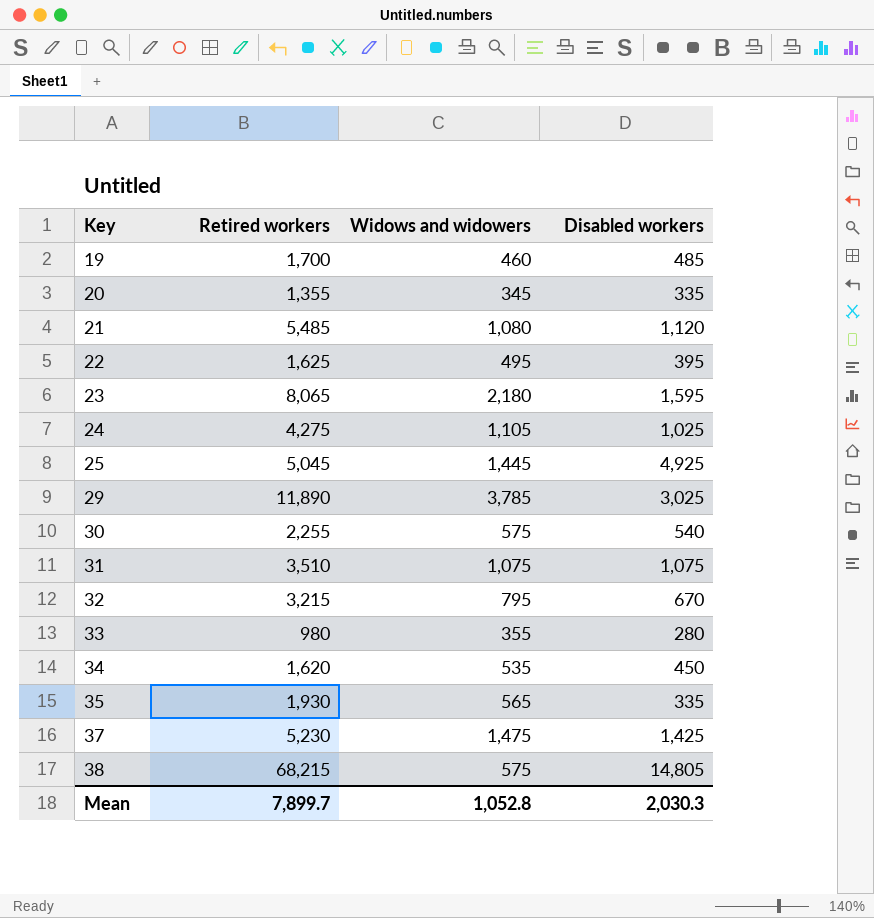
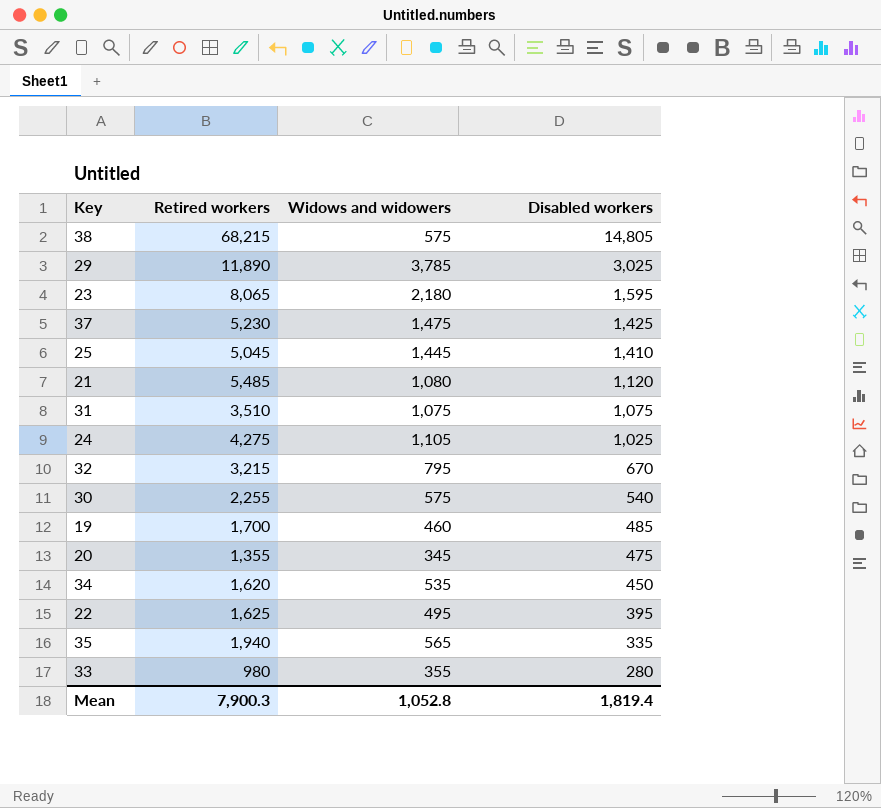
row order: Key ascending -> Disabled workers descending
25 | Disabled workers: 4,925 -> 1,410
20 | Disabled workers: 335 -> 475
35 | Retired workers: 1,930 -> 1,940
Mean | Retired workers: 7,899.7 -> 7,900.3
Mean | Disabled workers: 2,030.3 -> 1,819.4

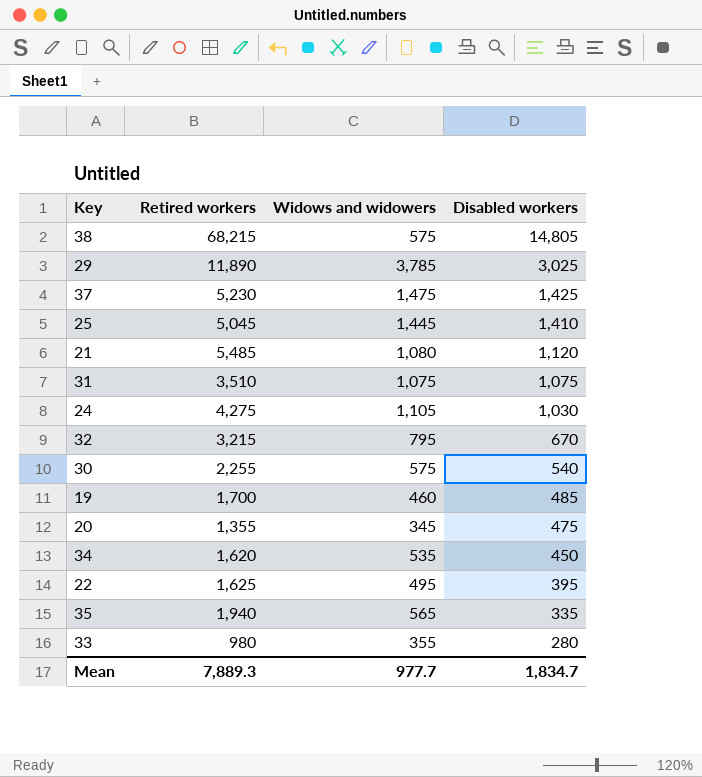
row 23: 8,065 | 2,180 | 1,595 -> none
24 | Disabled workers: 1,025 -> 1,030
Mean | Retired workers: 7,900.3 -> 7,889.3
Mean | Widows and widowers: 1,052.8 -> 977.7
Mean | Disabled workers: 1,819.4 -> 1,834.7

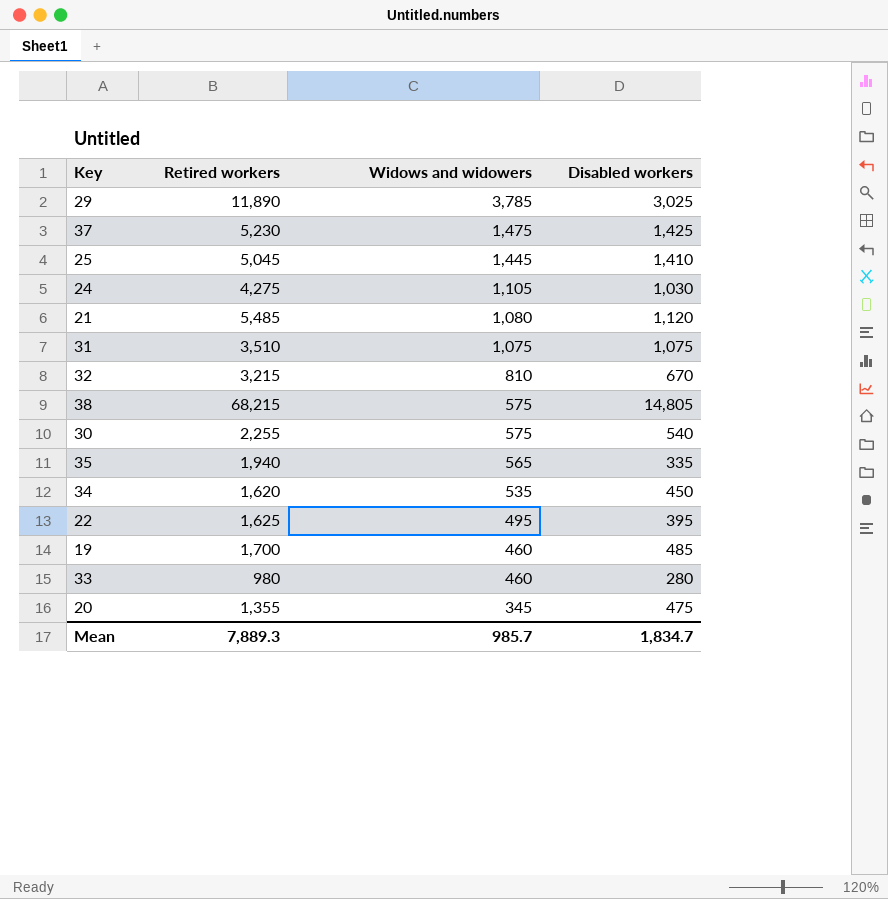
row order: Disabled workers descending -> Widows and widowers descending
32 | Widows and widowers: 795 -> 810
33 | Widows and widowers: 355 -> 460
Mean | Widows and widowers: 977.7 -> 985.7

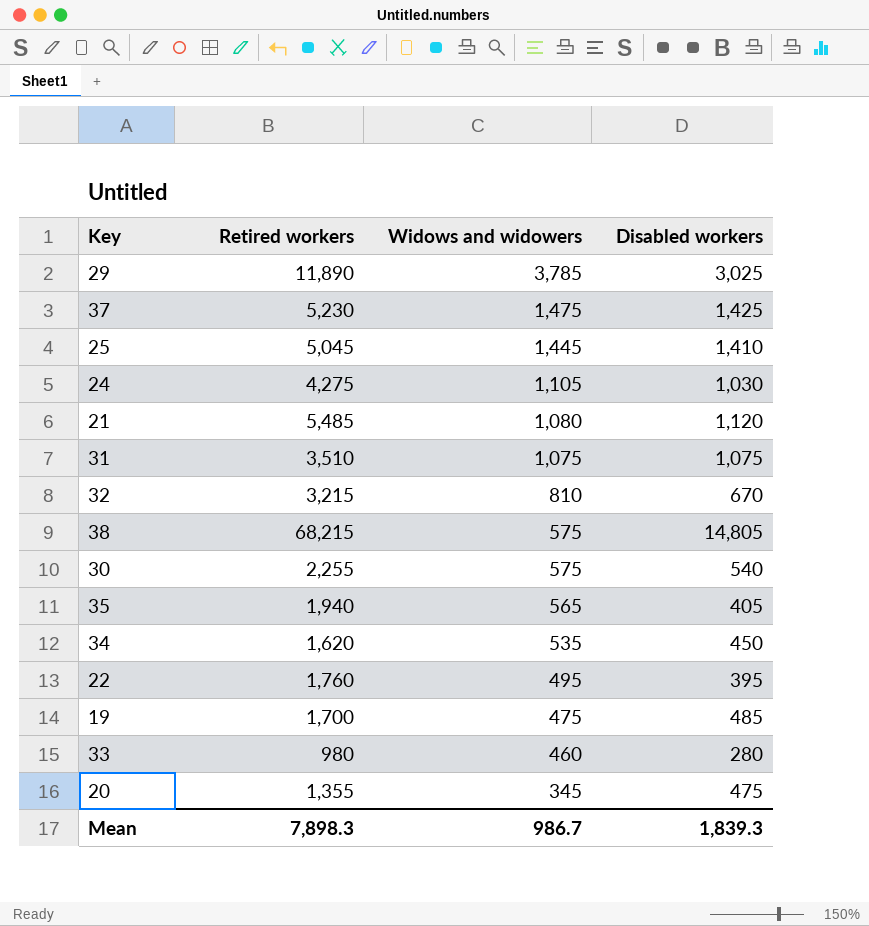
35 | Disabled workers: 335 -> 405
22 | Retired workers: 1,625 -> 1,760
19 | Widows and widowers: 460 -> 475
Mean | Retired workers: 7,889.3 -> 7,898.3
Mean | Widows and widowers: 985.7 -> 986.7
Mean | Disabled workers: 1,834.7 -> 1,839.3

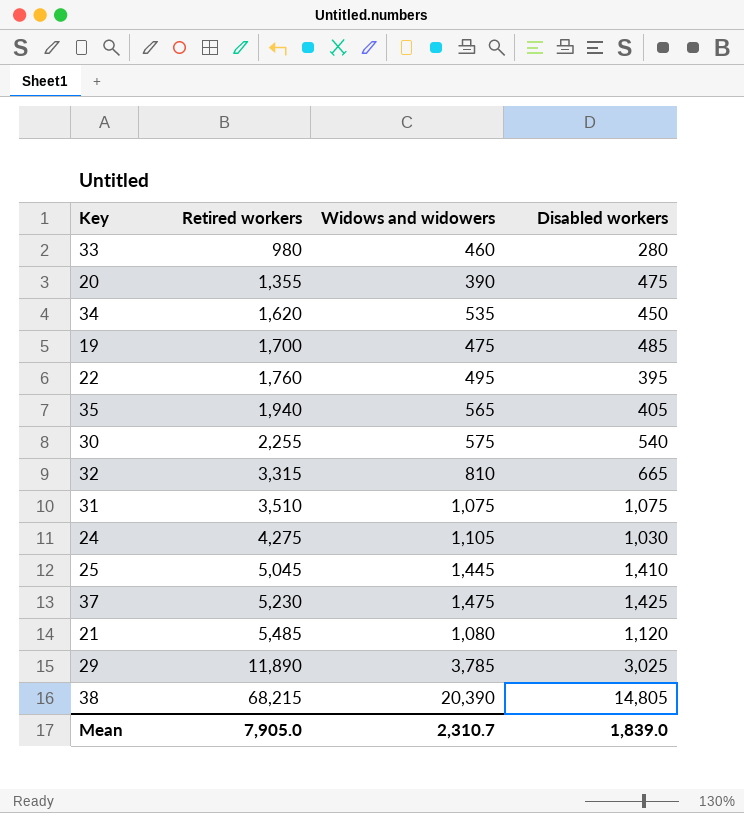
row order: Widows and widowers descending -> Retired workers ascending
20 | Widows and widowers: 345 -> 390
32 | Retired workers: 3,215 -> 3,315
32 | Disabled workers: 670 -> 665
38 | Widows and widowers: 575 -> 20,390
Mean | Retired workers: 7,898.3 -> 7,905.0
Mean | Widows and widowers: 986.7 -> 2,310.7
Mean | Disabled workers: 1,839.3 -> 1,839.0

